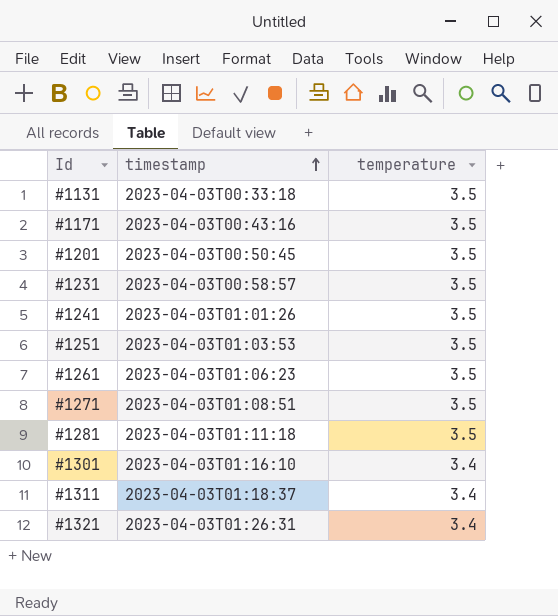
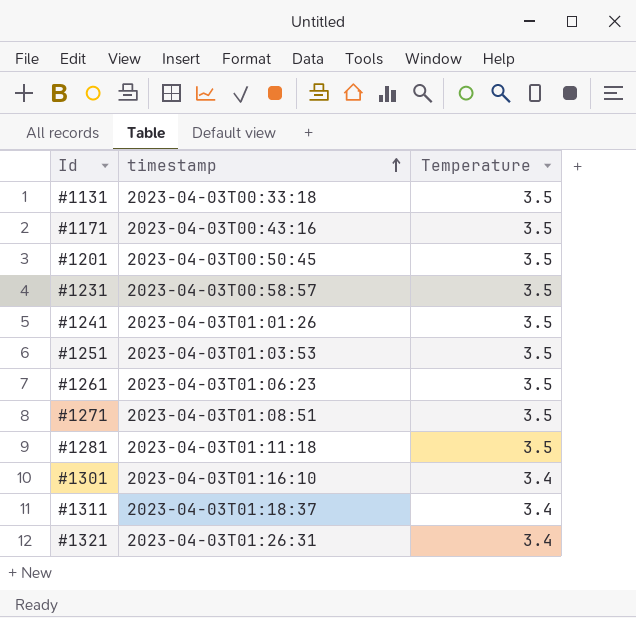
column name: temperature -> Temperature

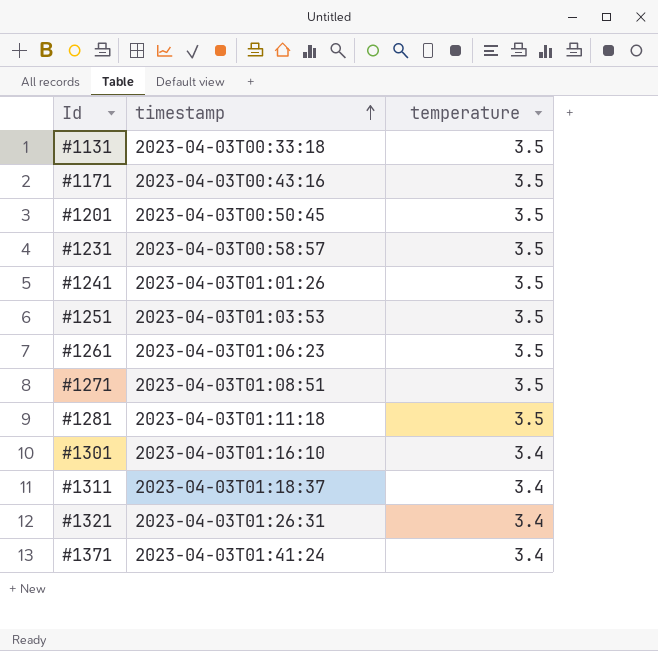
column name: Temperature -> temperature
row #1371: none -> 2023-04-03T01:41:24 | 3.4

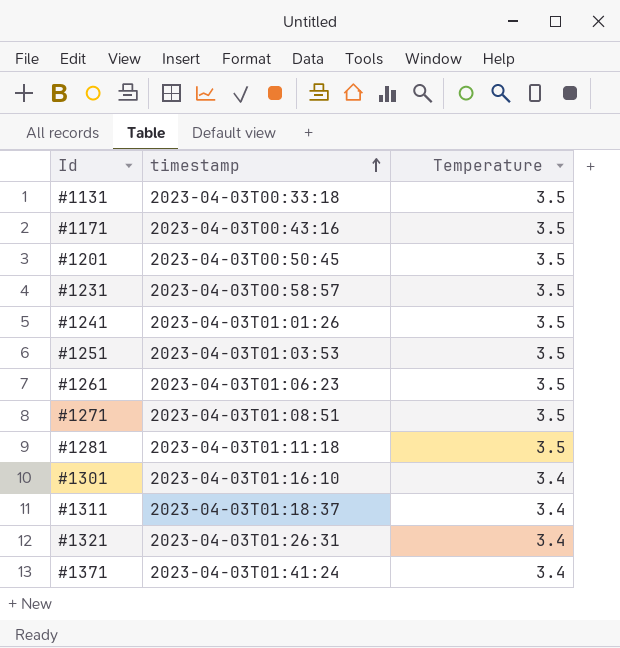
column name: temperature -> Temperature

